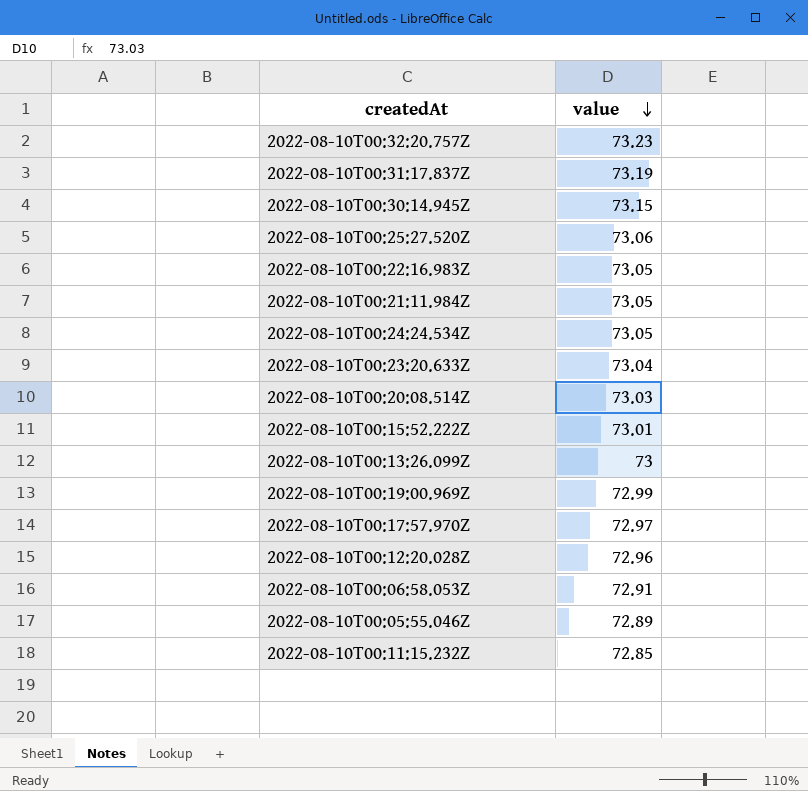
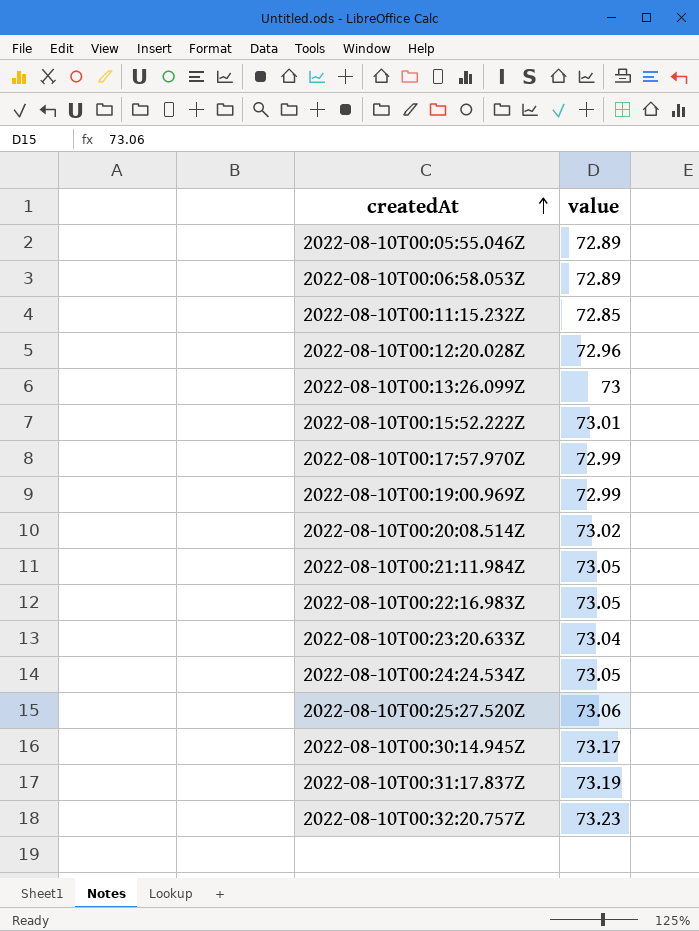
row order: value descending -> createdAt ascending
2022-08-10T00:06:58.053Z | value: 72.91 -> 72.89
2022-08-10T00:17:57.970Z | value: 72.97 -> 72.99
2022-08-10T00:20:08.514Z | value: 73.03 -> 73.02
2022-08-10T00:30:14.945Z | value: 73.15 -> 73.17

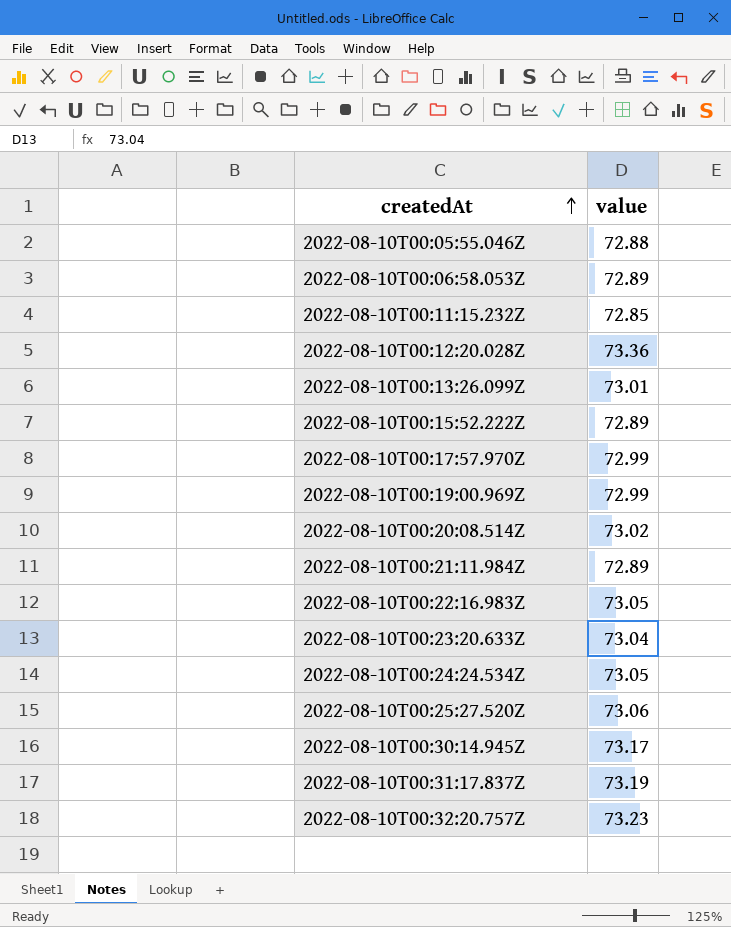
2022-08-10T00:05:55.046Z | value: 72.89 -> 72.88
2022-08-10T00:12:20.028Z | value: 72.96 -> 73.36
2022-08-10T00:13:26.099Z | value: 73 -> 73.01
2022-08-10T00:15:52.222Z | value: 73.01 -> 72.89
2022-08-10T00:21:11.984Z | value: 73.05 -> 72.89

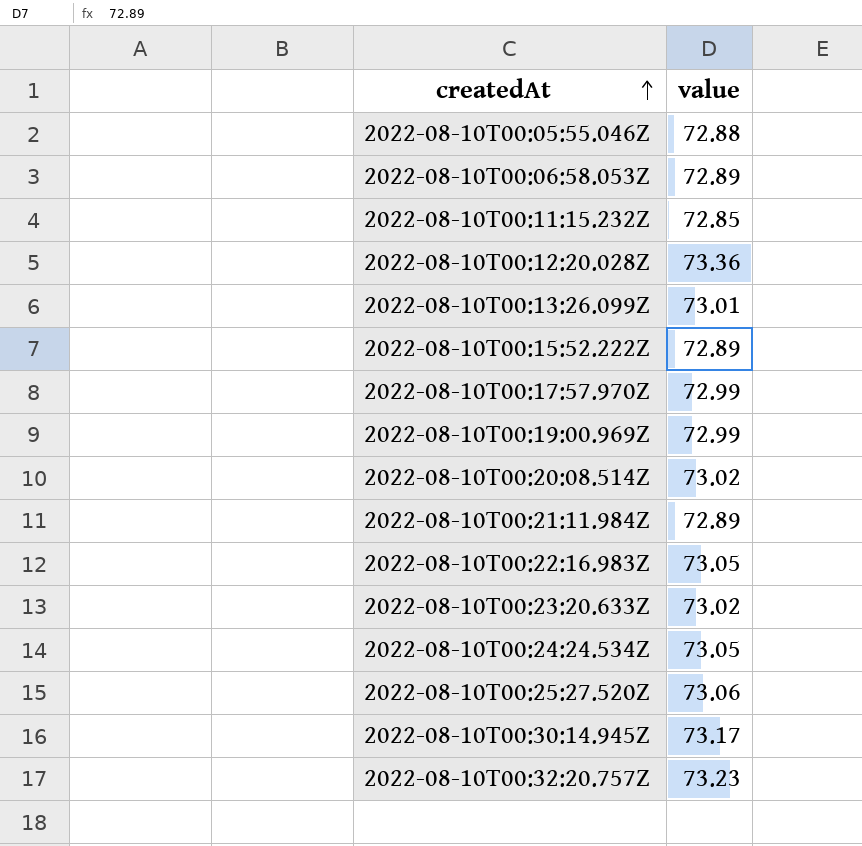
row 2022-08-10T00:31:17.837Z: 73.19 -> none
2022-08-10T00:23:20.633Z | value: 73.04 -> 73.02

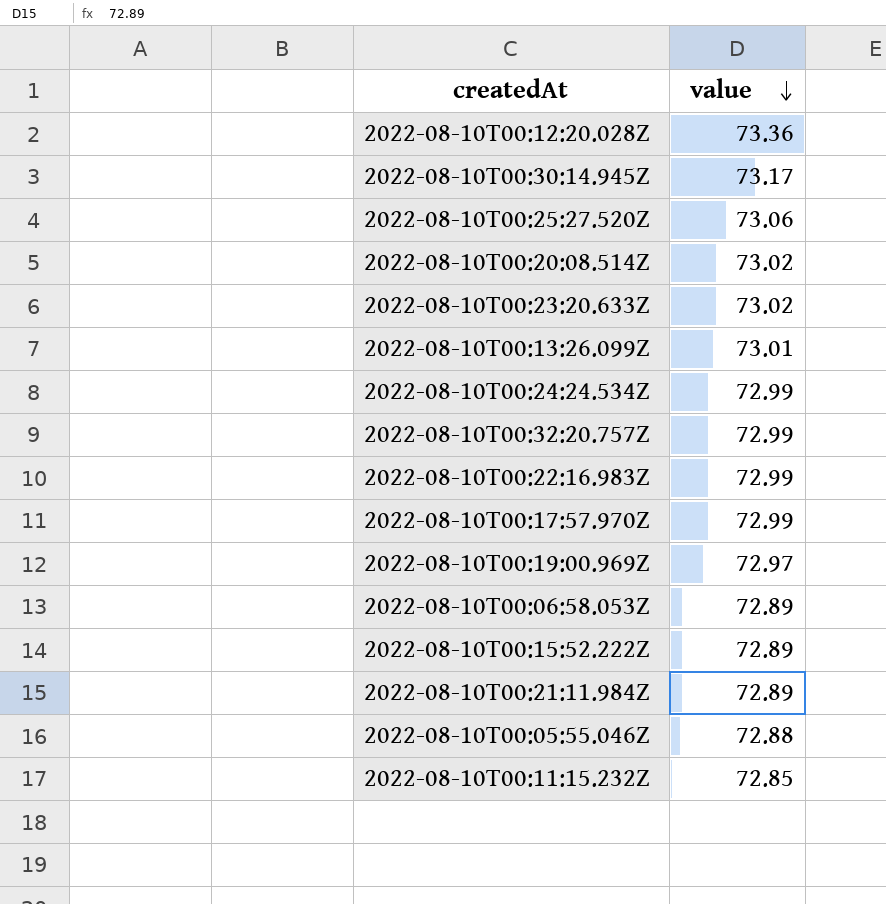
row order: createdAt ascending -> value descending
2022-08-10T00:24:24.534Z | value: 73.05 -> 72.99
2022-08-10T00:32:20.757Z | value: 73.23 -> 72.99
2022-08-10T00:22:16.983Z | value: 73.05 -> 72.99
2022-08-10T00:19:00.969Z | value: 72.99 -> 72.97

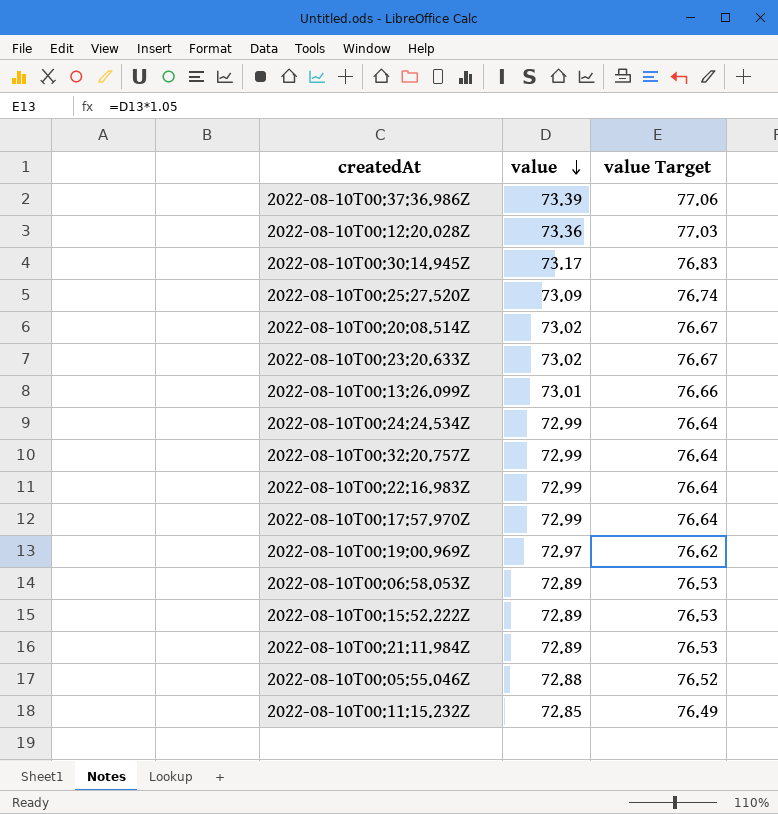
column value Target | formula: none -> [value] * 1.05
row 2022-08-10T00:37:36.986Z: none -> 73.39 | 77.06
2022-08-10T00:25:27.520Z | value: 73.06 -> 73.09

